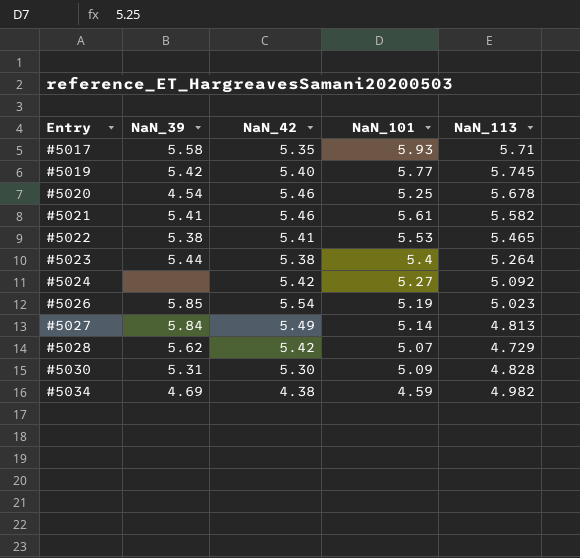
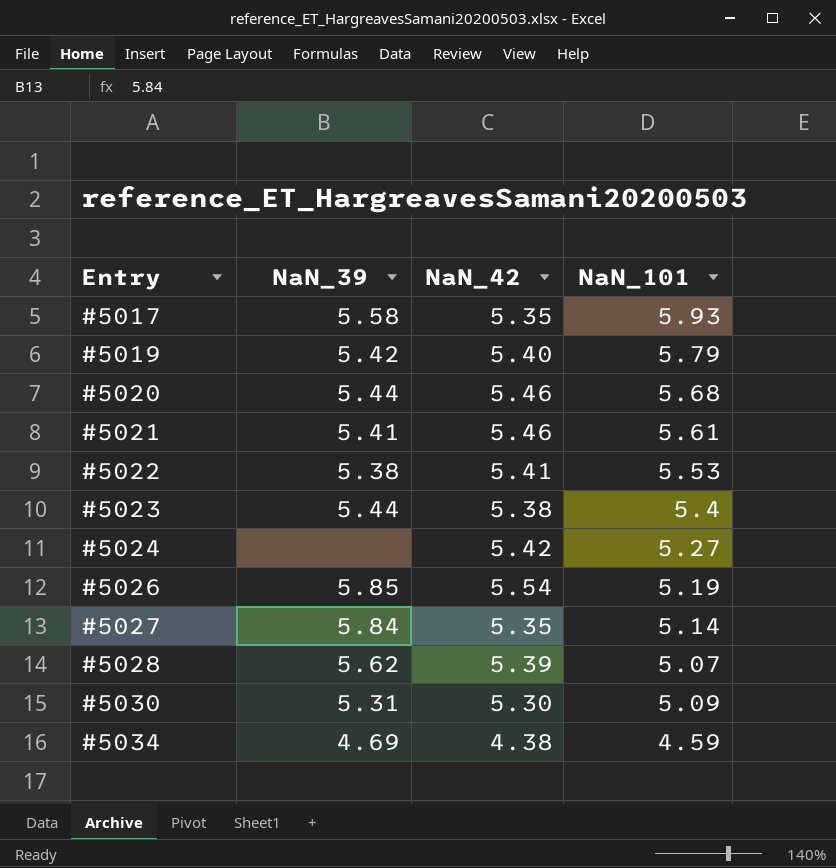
column NaN_113 | position: 5 -> none
#5019 | NaN_101: 5.77 -> 5.79
#5020 | NaN_39: 4.54 -> 5.44
#5020 | NaN_101: 5.25 -> 5.68
#5027 | NaN_42: 5.49 -> 5.35
#5028 | NaN_42: 5.42 -> 5.39

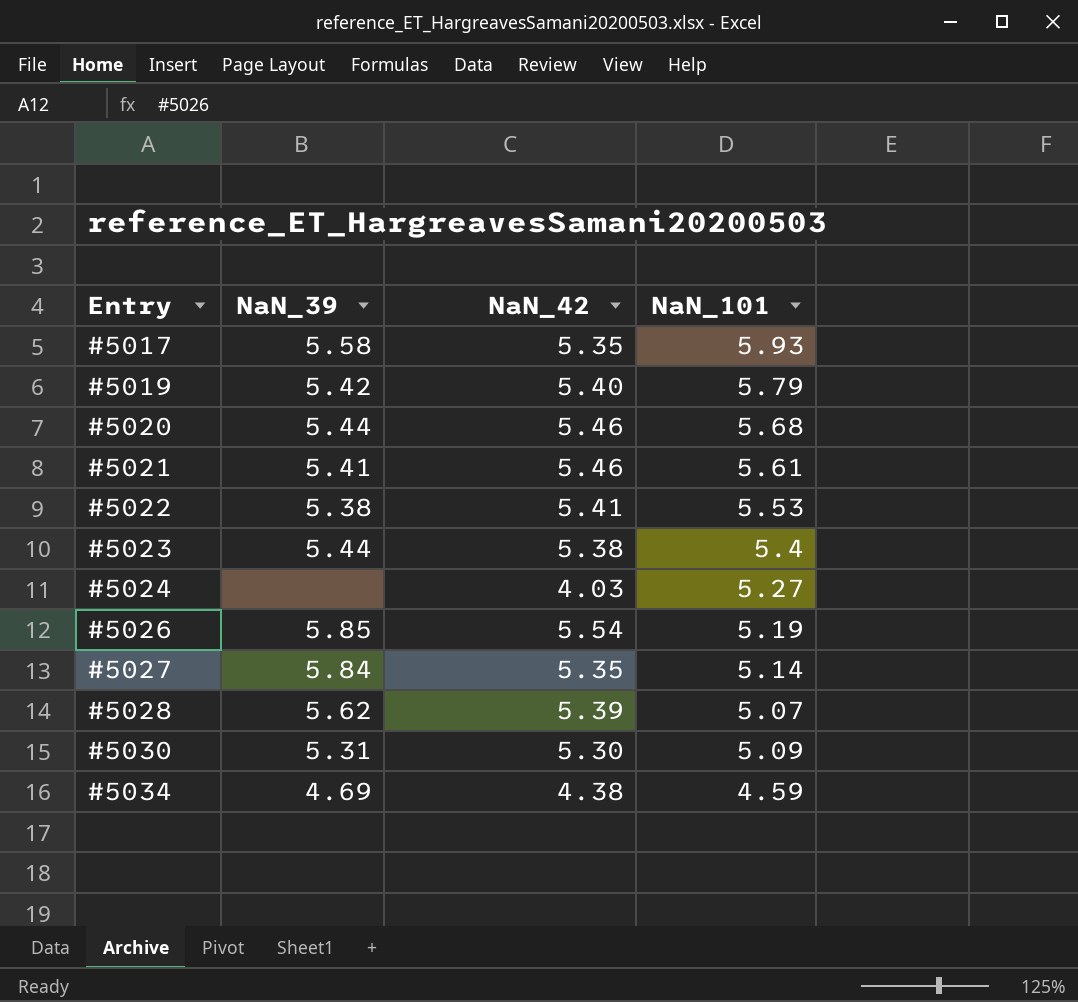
#5024 | NaN_42: 5.42 -> 4.03

